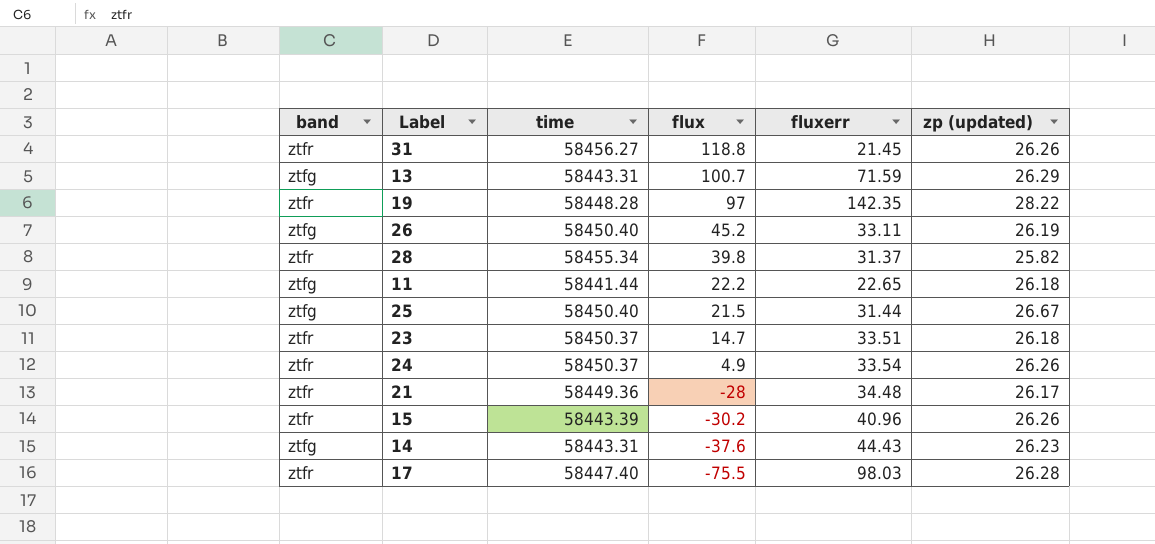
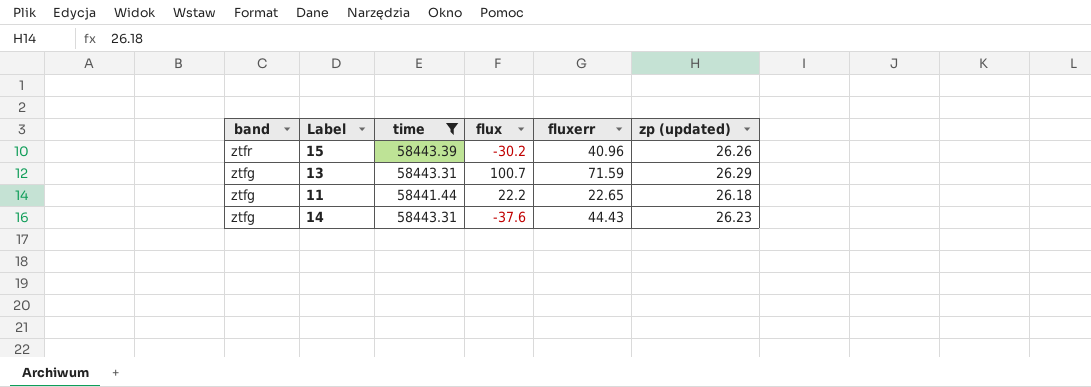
filter: none -> time <= 58443.39
row order: flux descending -> band descending

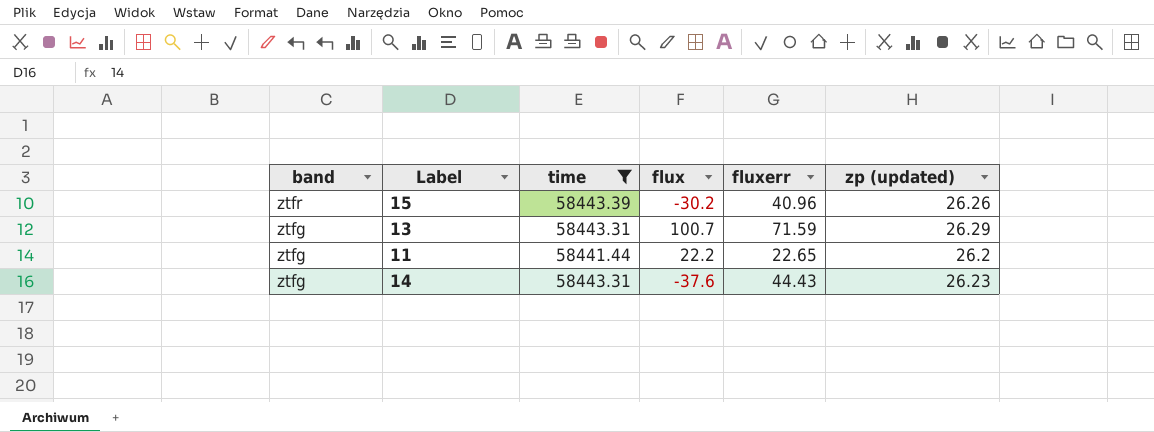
11 | zp (updated): 26.18 -> 26.2

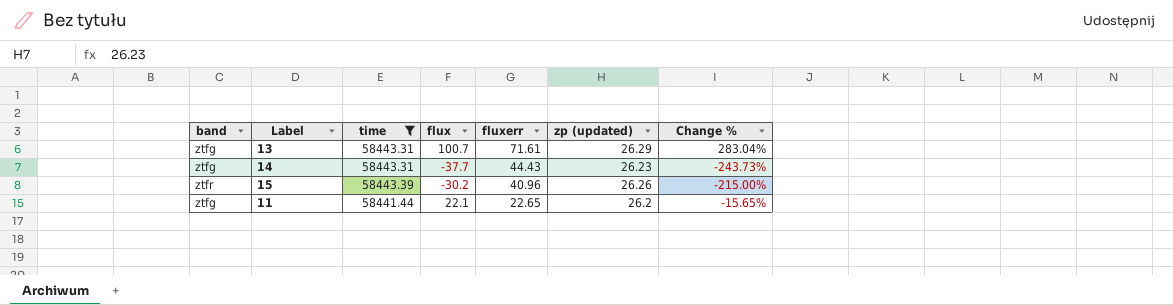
row order: band descending -> fluxerr descending
column Change % | formula: none -> ([flux] - [zp (updated)]) / [zp (updated)]
13 | fluxerr: 71.59 -> 71.61
14 | flux: -37.6 -> -37.7
11 | flux: 22.2 -> 22.1

